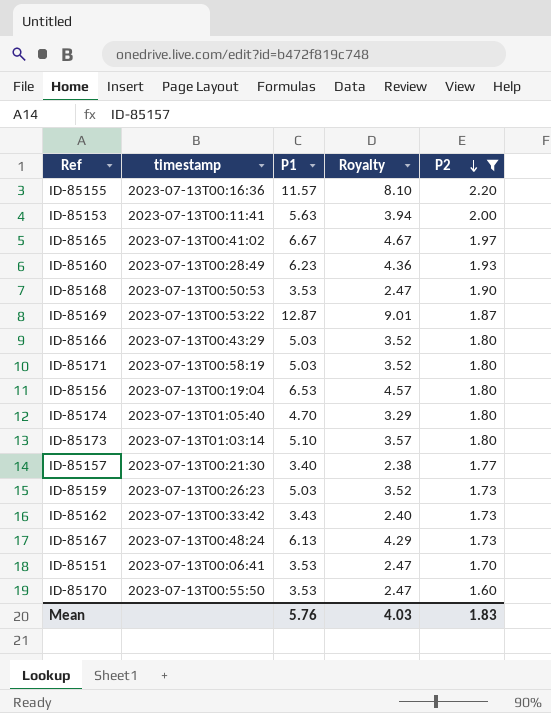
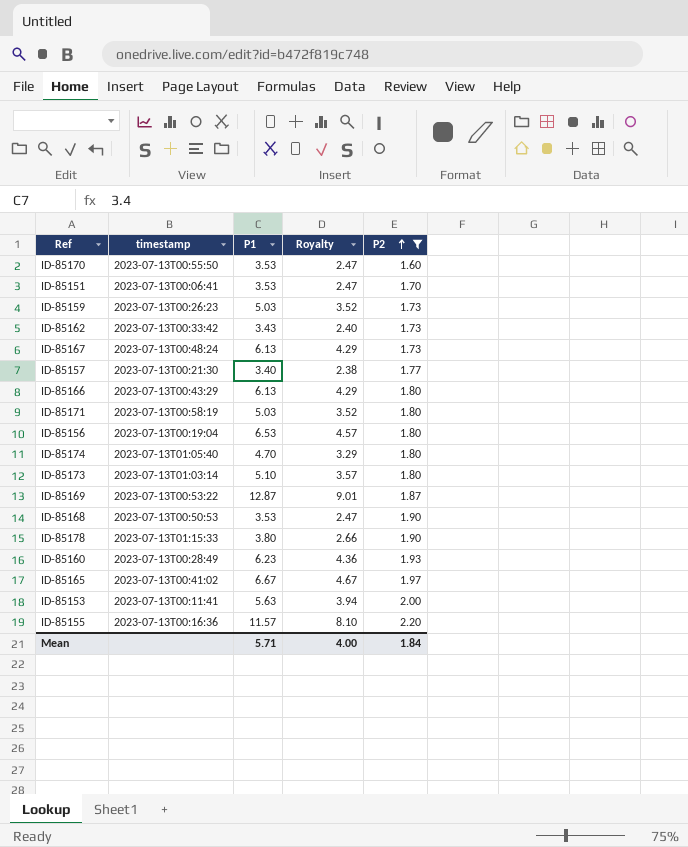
row order: P2 descending -> P2 ascending
ID-85166 | P1: 5.03 -> 6.13
ID-85166 | Royalty: 3.52 -> 4.29
row ID-85178: none -> 2023-07-13T01:15:33 | 3.80 | 2.66 | 1.90
Mean | P1: 5.76 -> 5.71
Mean | Royalty: 4.03 -> 4.00
Mean | P2: 1.83 -> 1.84

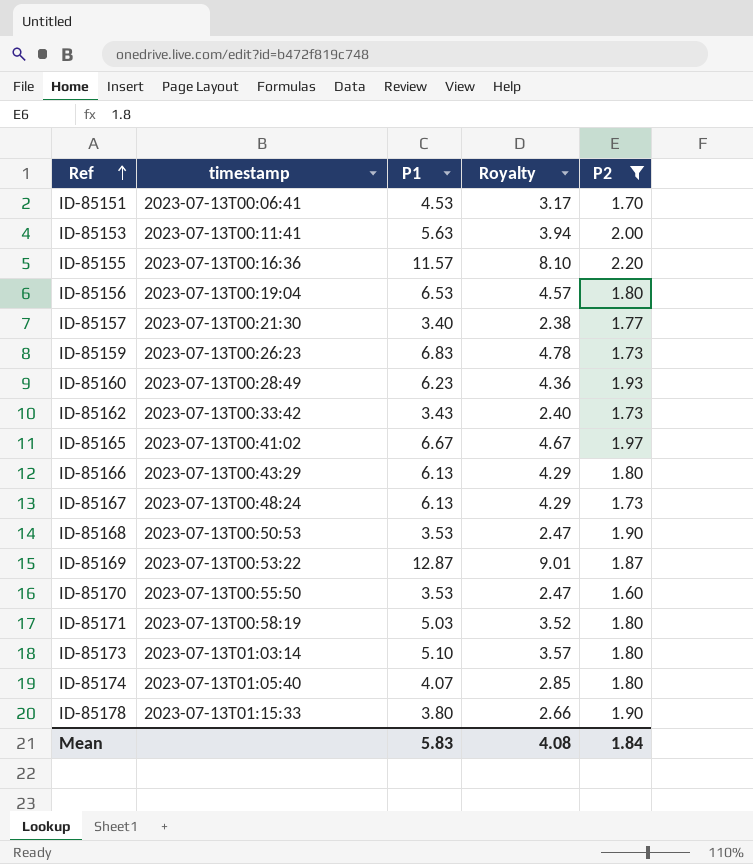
row order: P2 ascending -> Ref ascending
ID-85151 | P1: 3.53 -> 4.53
ID-85151 | Royalty: 2.47 -> 3.17
ID-85159 | P1: 5.03 -> 6.83
ID-85159 | Royalty: 3.52 -> 4.78
ID-85174 | P1: 4.70 -> 4.07
ID-85174 | Royalty: 3.29 -> 2.85
Mean | P1: 5.71 -> 5.83
Mean | Royalty: 4.00 -> 4.08

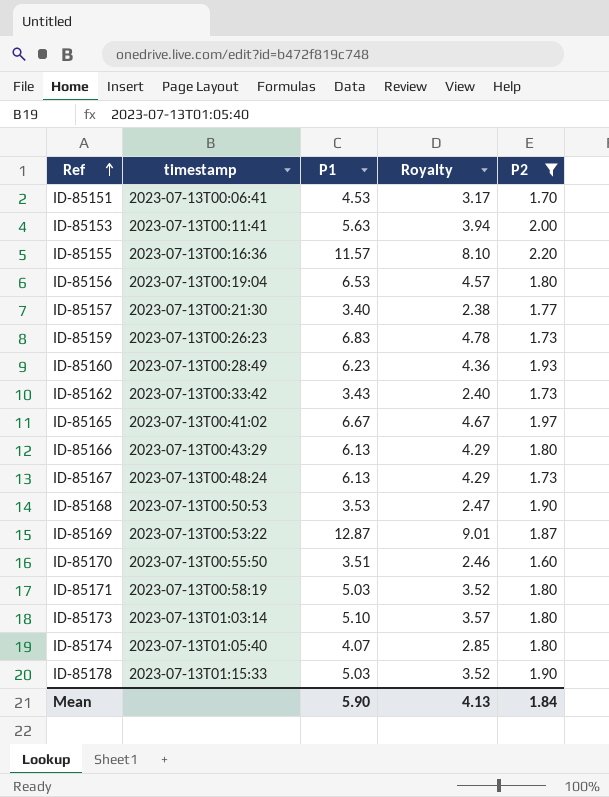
ID-85170 | P1: 3.53 -> 3.51
ID-85170 | Royalty: 2.47 -> 2.46
ID-85178 | P1: 3.80 -> 5.03
ID-85178 | Royalty: 2.66 -> 3.52
Mean | P1: 5.83 -> 5.90
Mean | Royalty: 4.08 -> 4.13

